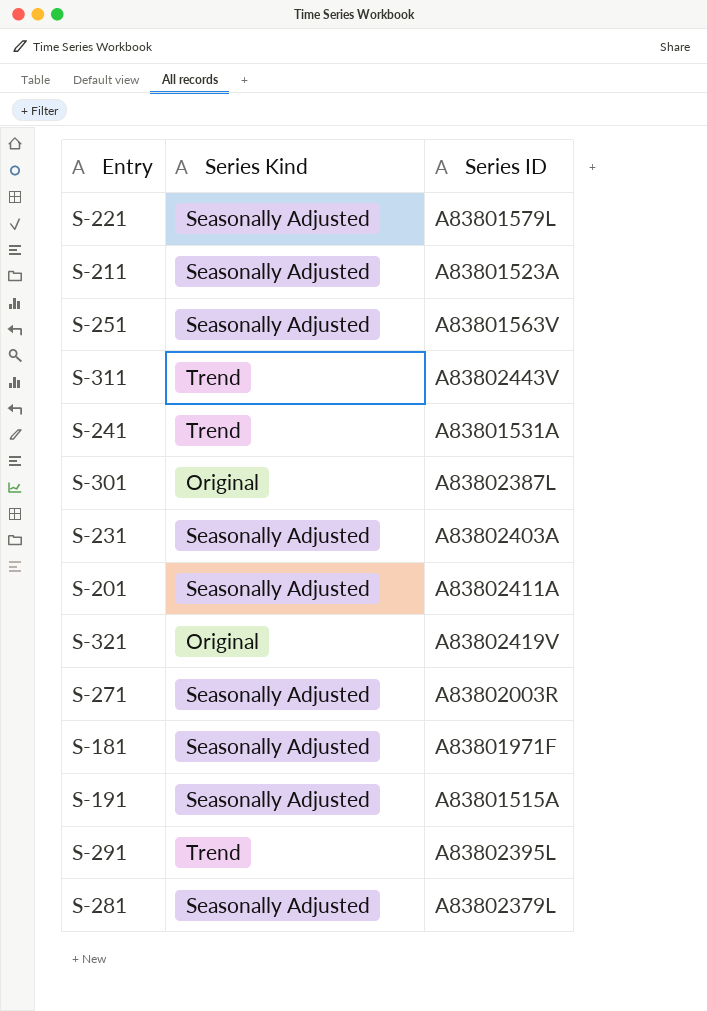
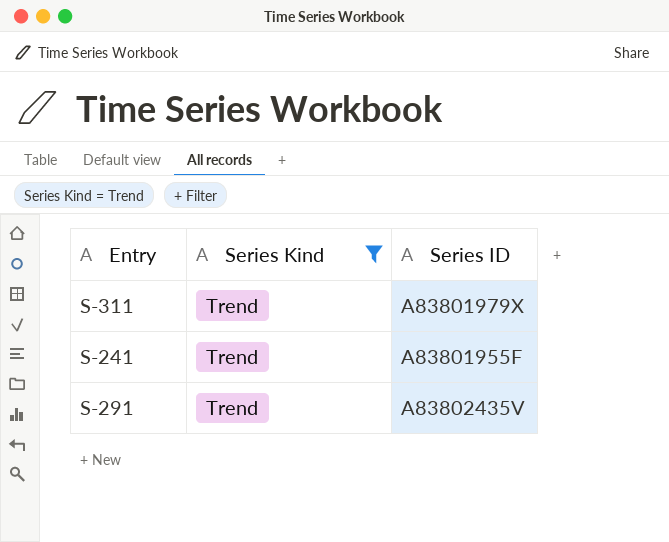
filter: none -> Series Kind = Trend
S-311 | Series ID: A83802443V -> A83801979X
S-241 | Series ID: A83801531A -> A83801955F
S-291 | Series ID: A83802395L -> A83802435V

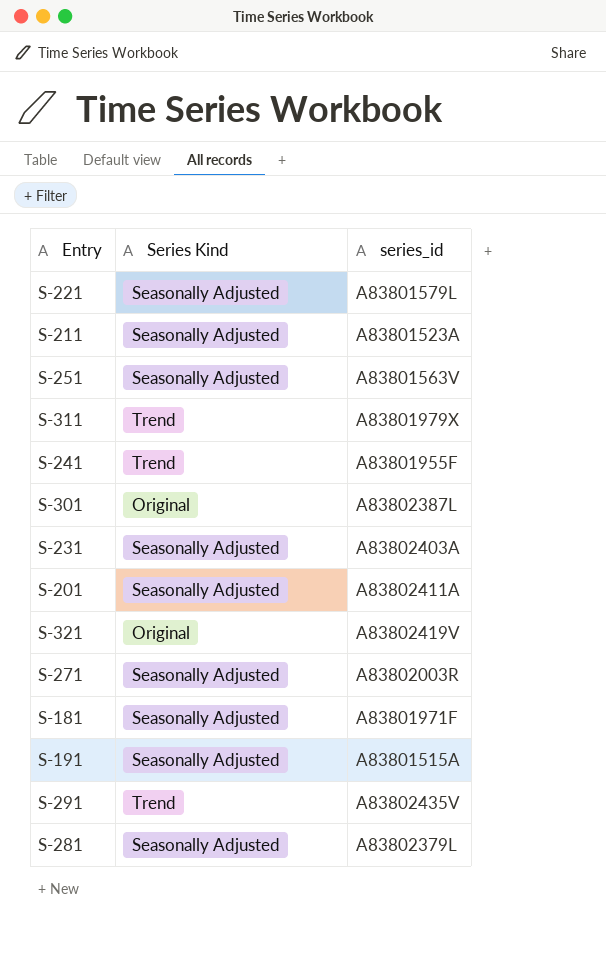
filter: Series Kind = Trend -> none
column name: Series ID -> series_id

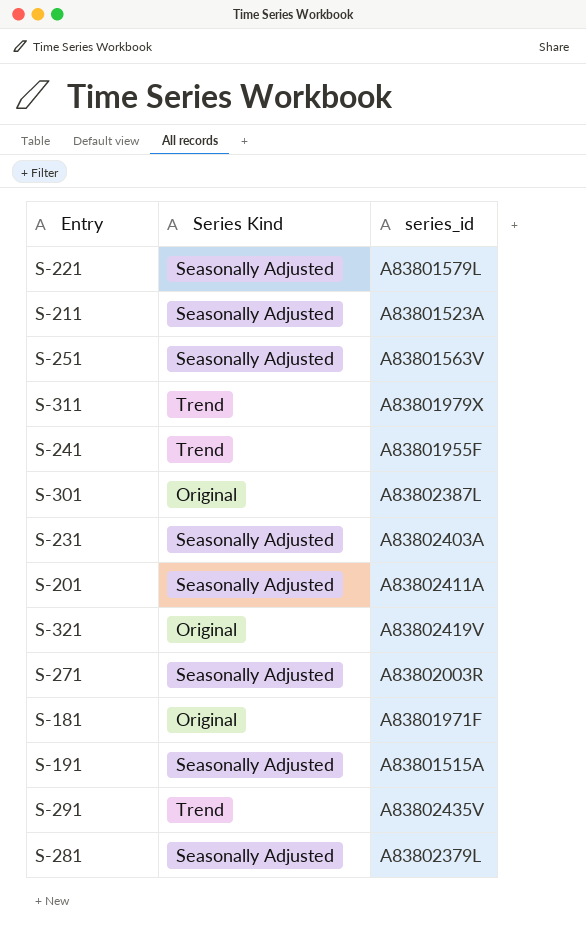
S-181 | Series Kind: Seasonally Adjusted -> Original

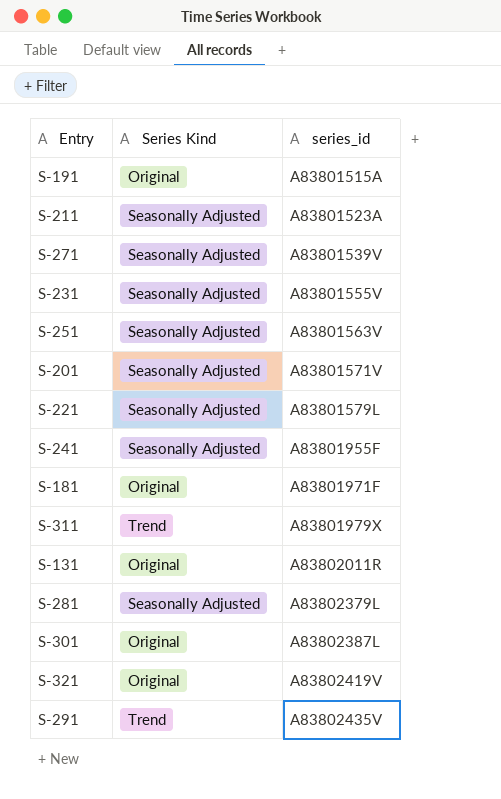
row order: none -> series_id ascending
S-191 | Series Kind: Seasonally Adjusted -> Original
S-271 | series_id: A83802003R -> A83801539V
S-231 | series_id: A83802403A -> A83801555V
S-201 | series_id: A83802411A -> A83801571V
S-241 | Series Kind: Trend -> Seasonally Adjusted
row S-131: none -> Original | A83802011R

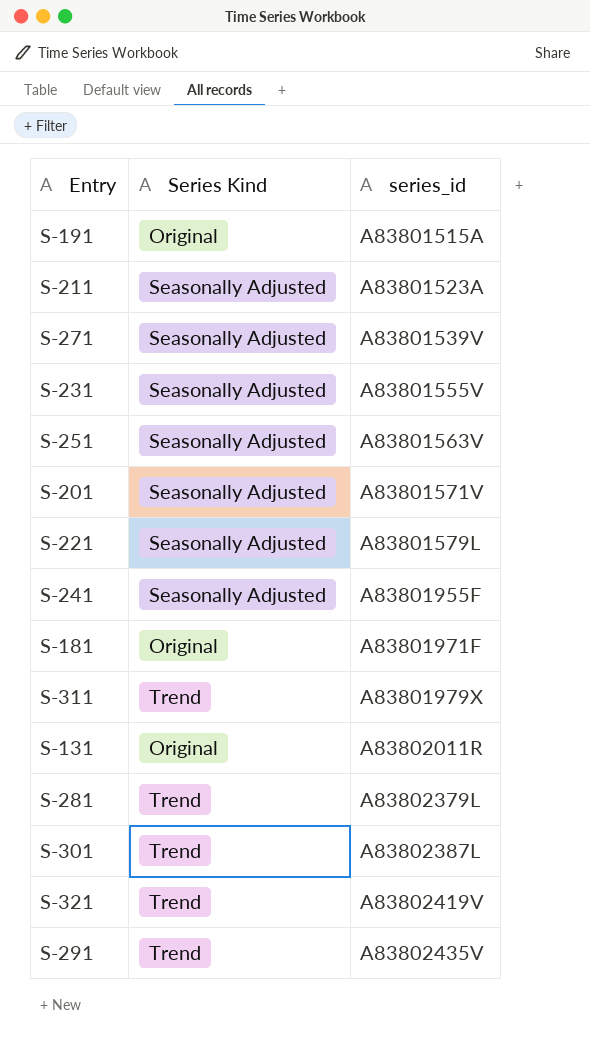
S-281 | Series Kind: Seasonally Adjusted -> Trend
S-301 | Series Kind: Original -> Trend
S-321 | Series Kind: Original -> Trend

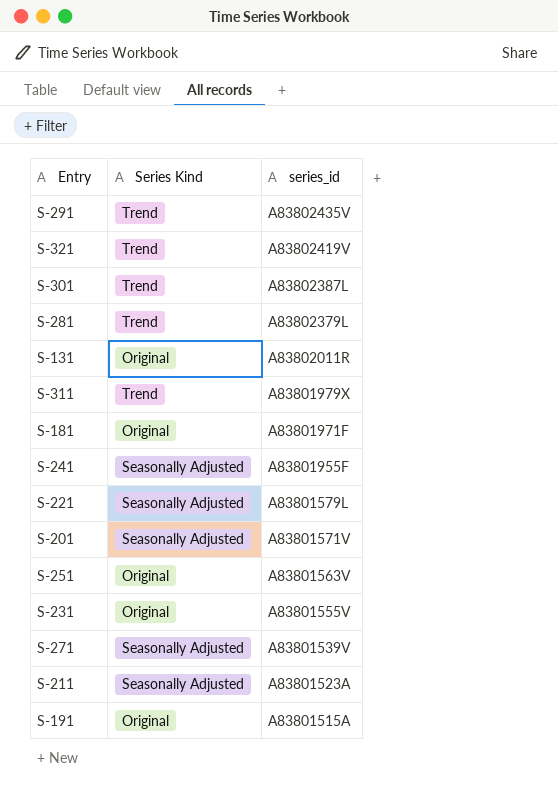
row order: series_id ascending -> series_id descending
S-251 | Series Kind: Seasonally Adjusted -> Original
S-231 | Series Kind: Seasonally Adjusted -> Original

